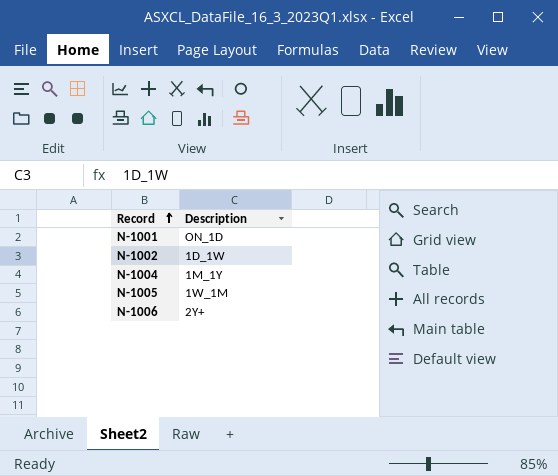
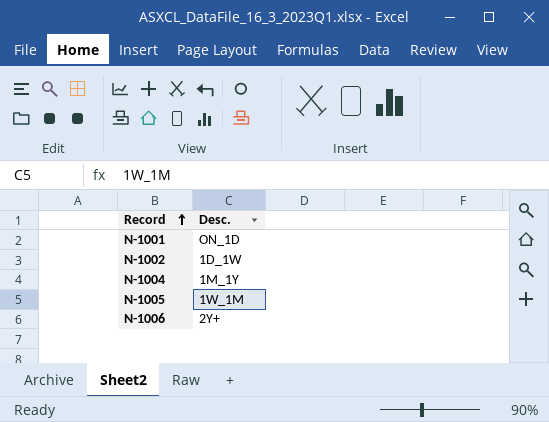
column name: Description -> Desc.

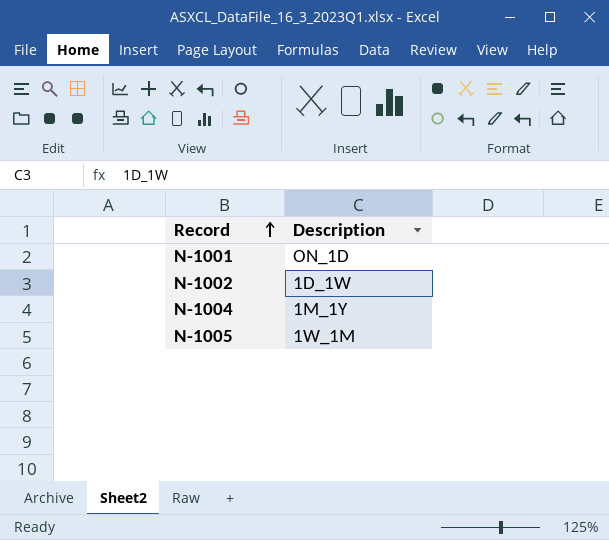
column name: Desc. -> Description
row N-1006: 2Y+ -> none

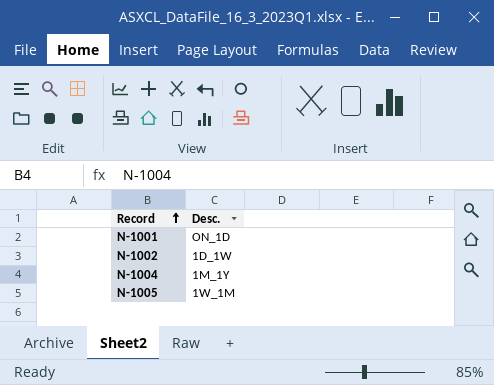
column name: Description -> Desc.

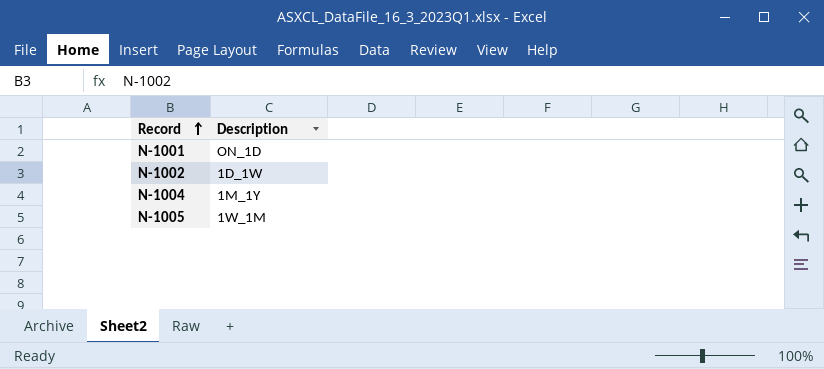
column name: Desc. -> Description

